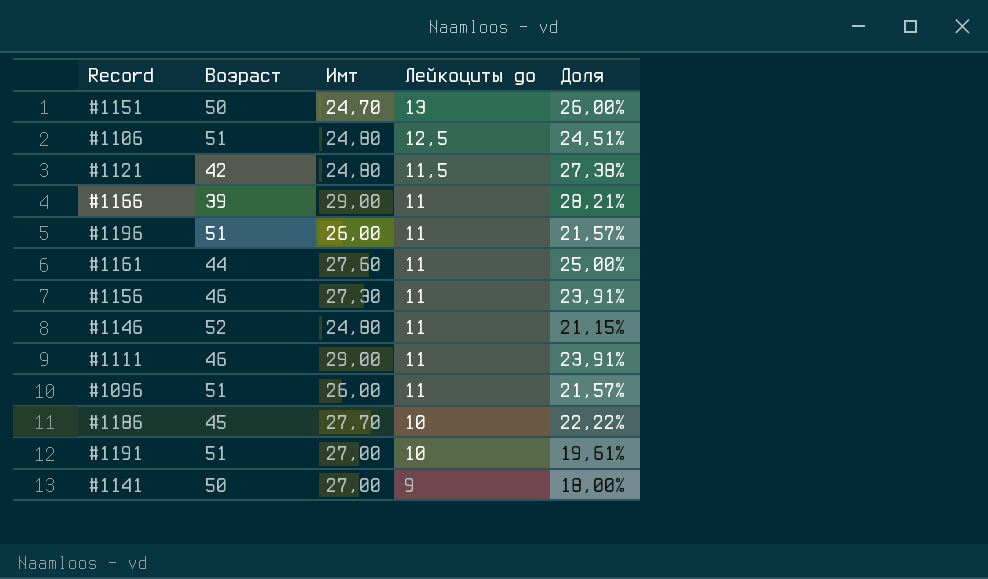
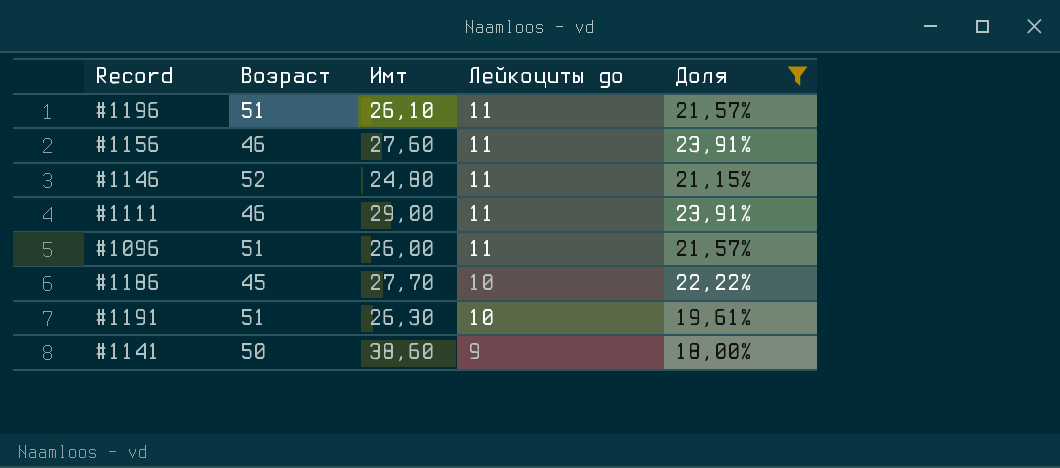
filter: none -> Доля <= 23,91%
#1196 | Имт: 26,00 -> 26,10
#1156 | Имт: 27,30 -> 27,60
#1191 | Имт: 27,00 -> 26,30
#1141 | Имт: 27,00 -> 38,60

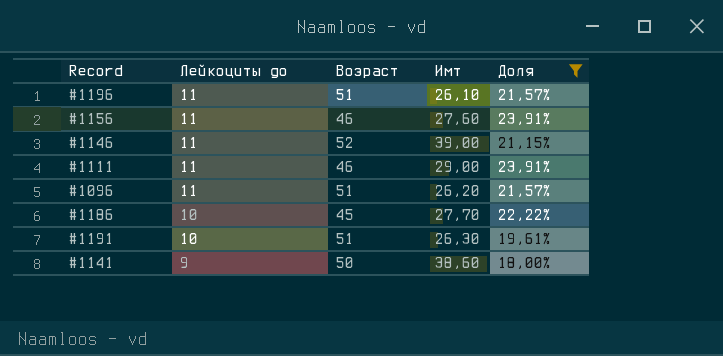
column Лейкоциты до | position: 4 -> 2
#1146 | Имт: 24,80 -> 39,00
#1096 | Имт: 26,00 -> 26,20

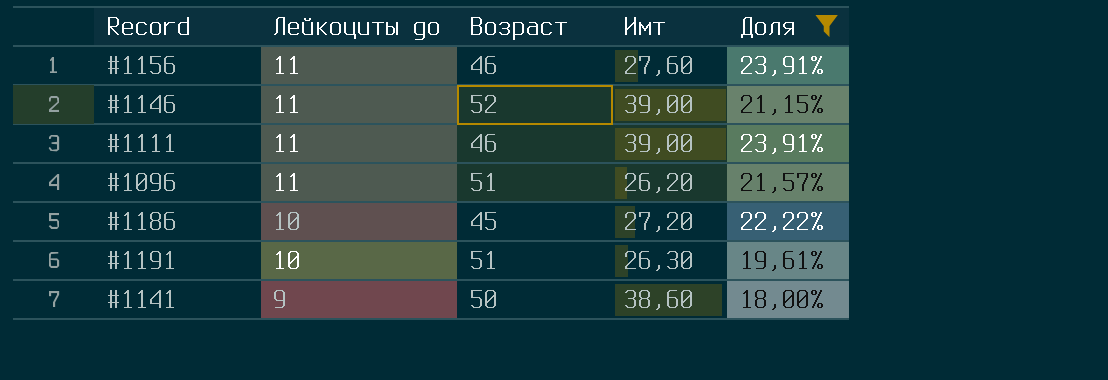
row #1196: 11 | 51 | 26,10 | 21,57% -> none
#1111 | Имт: 29,00 -> 39,00
#1186 | Имт: 27,70 -> 27,20

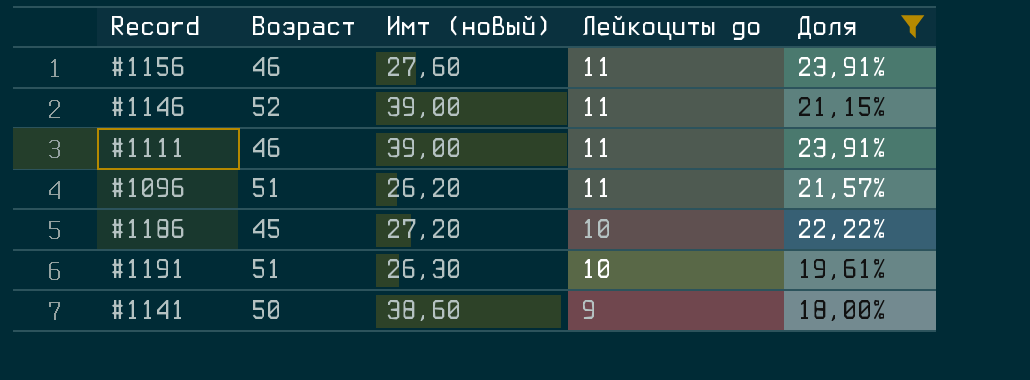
column name: Имт -> Имт (новый)
column Лейкоциты до | position: 2 -> 4

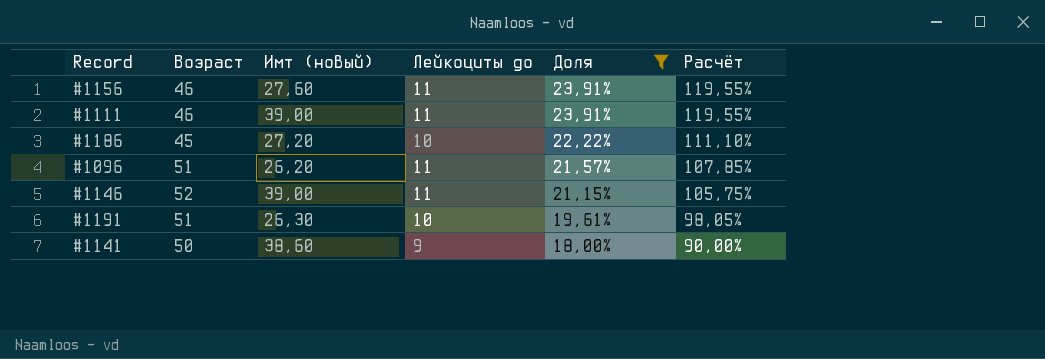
row order: Лейкоциты до descending -> Доля descending
column Расчёт | formula: none -> [Доля] * 5

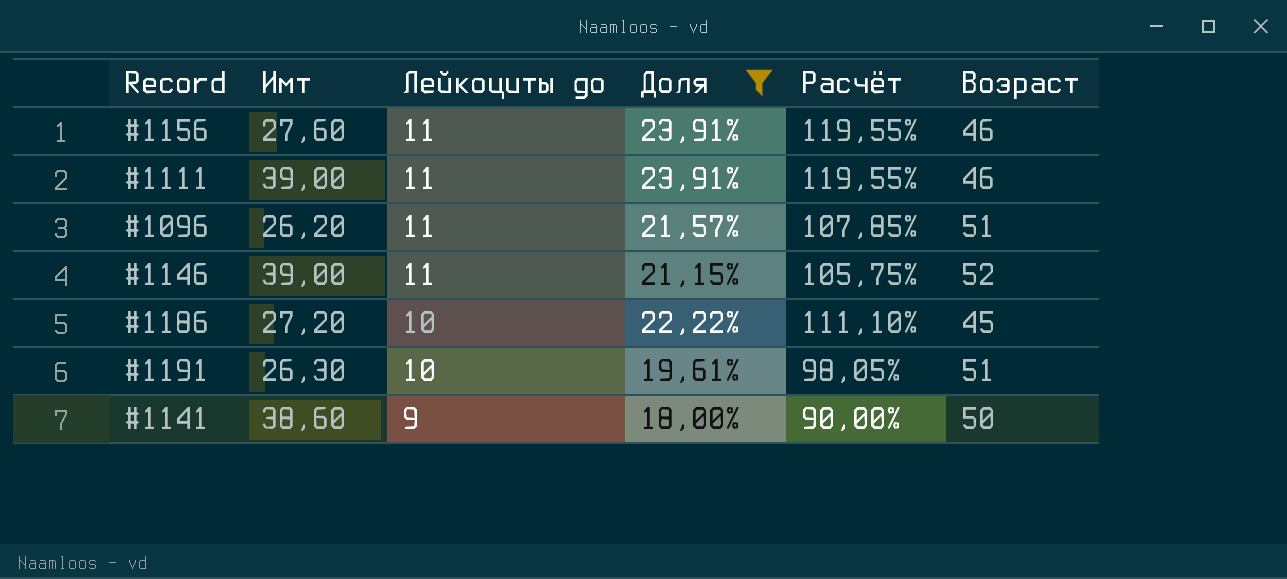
row order: Доля descending -> Лейкоциты до descending
column name: Имт (новый) -> Имт
column Возраст | position: 2 -> 6

